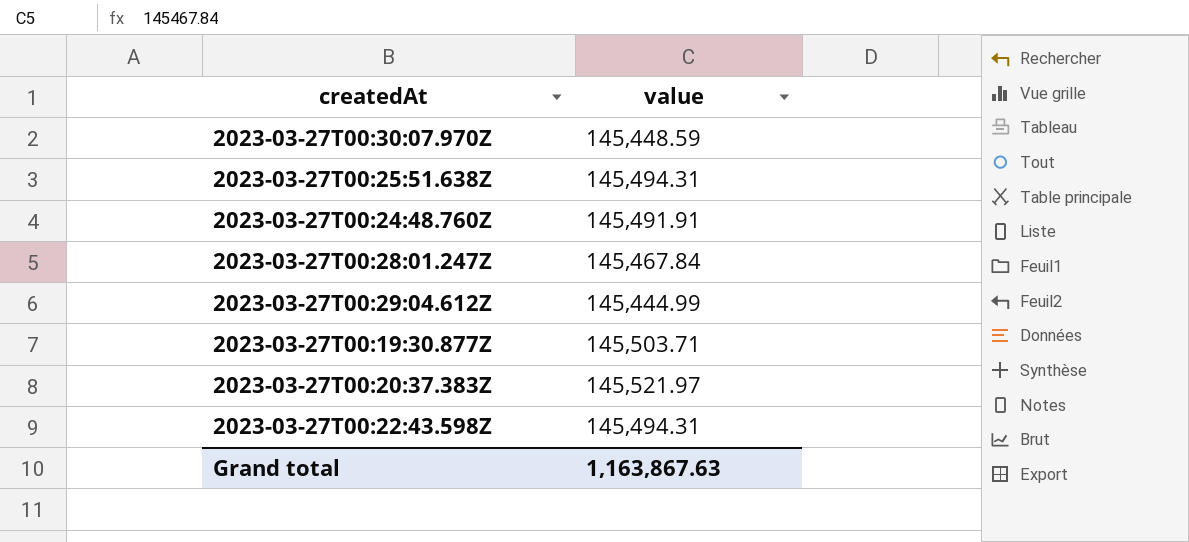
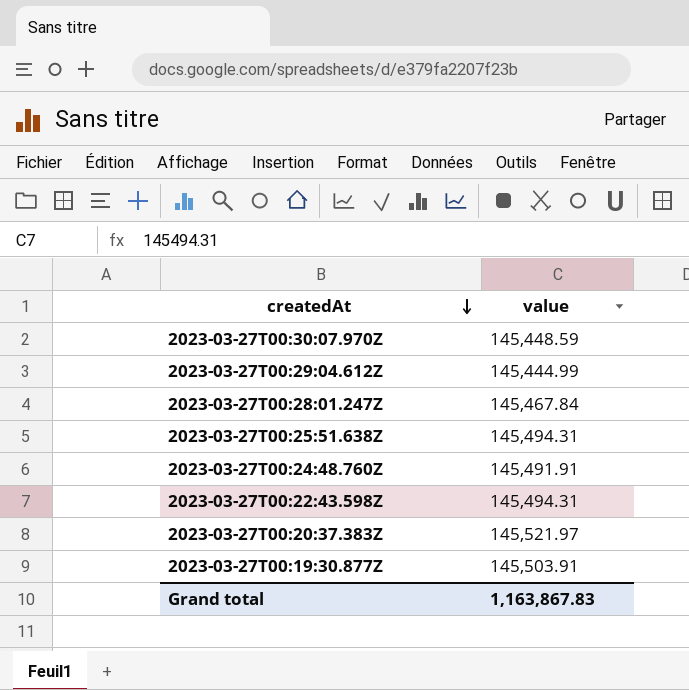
row order: none -> createdAt descending
2023-03-27T00:19:30.877Z | value: 145,503.71 -> 145,503.91
Grand total | value: 1,163,867.63 -> 1,163,867.83

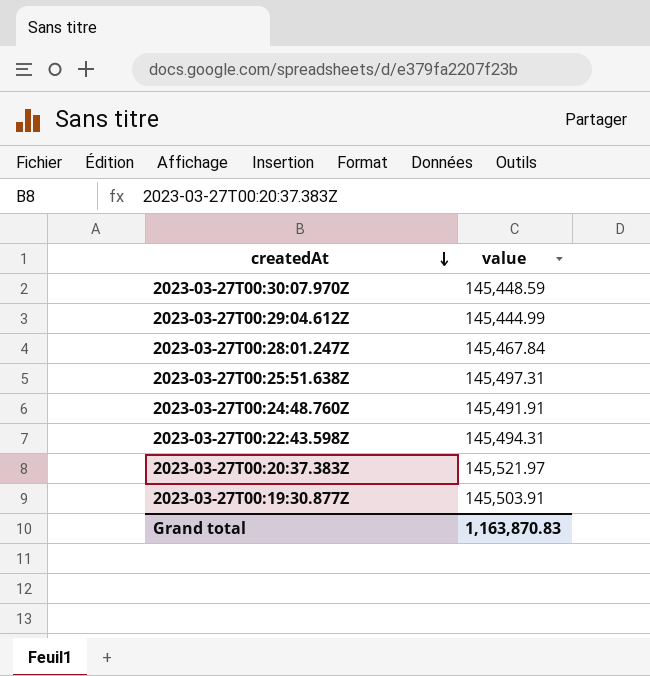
2023-03-27T00:25:51.638Z | value: 145,494.31 -> 145,497.31
Grand total | value: 1,163,867.83 -> 1,163,870.83

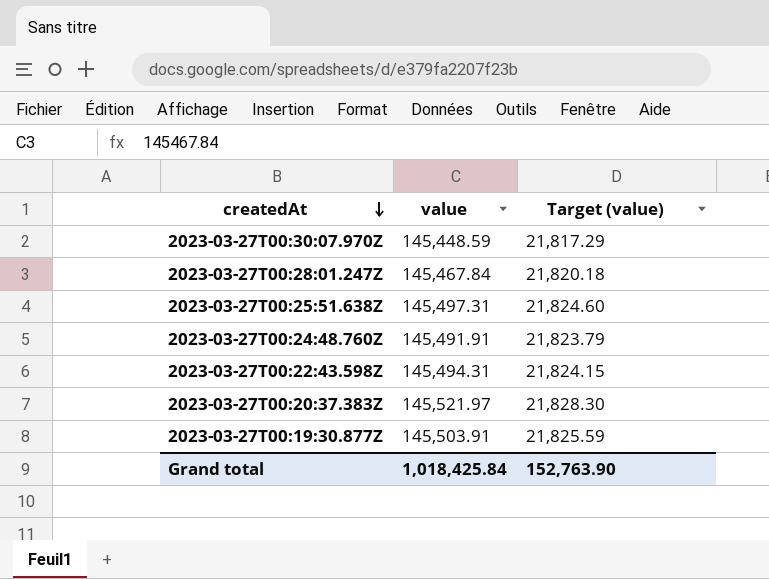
column Target (value) | formula: none -> [value] * 0.15
row 2023-03-27T00:29:04.612Z: 145,444.99 -> none
Grand total | value: 1,163,870.83 -> 1,018,425.84

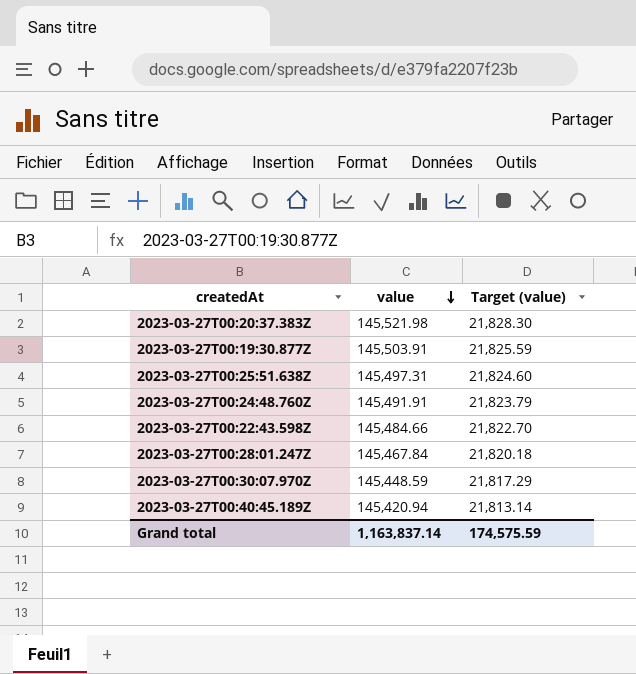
row order: createdAt descending -> value descending
2023-03-27T00:20:37.383Z | value: 145,521.97 -> 145,521.98
2023-03-27T00:22:43.598Z | value: 145,494.31 -> 145,484.66
2023-03-27T00:22:43.598Z | Target (value): 21,824.15 -> 21,822.70
row 2023-03-27T00:40:45.189Z: none -> 145,420.94 | 21,813.14
Grand total | value: 1,018,425.84 -> 1,163,837.14
Grand total | Target (value): 152,763.90 -> 174,575.59

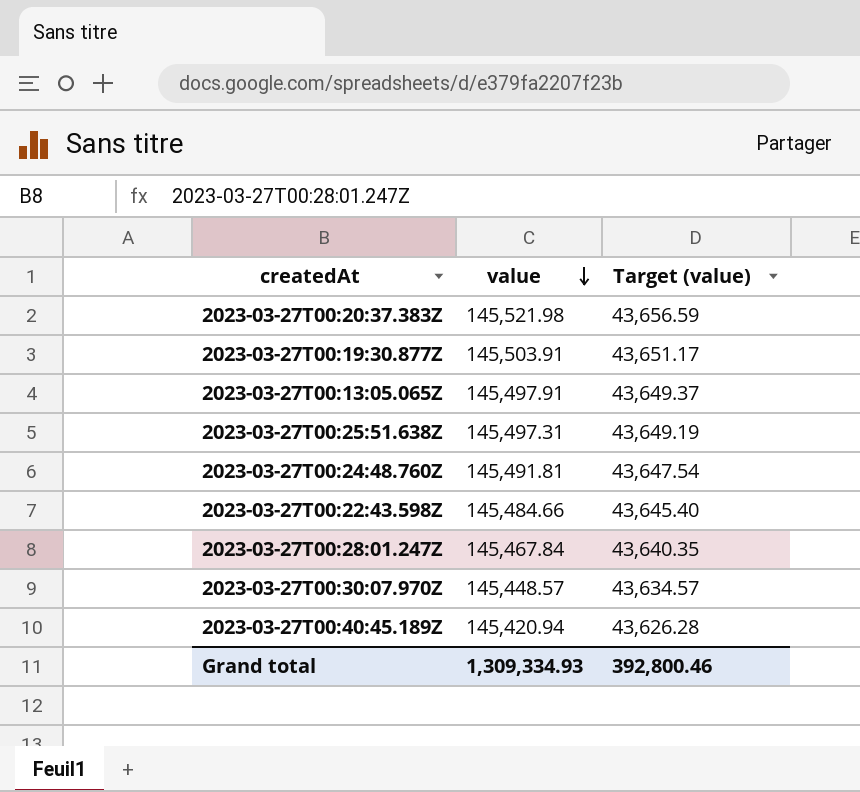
column Target (value) | formula: [value] * 0.15 -> [value] * 0.3
row 2023-03-27T00:13:05.065Z: none -> 145,497.91 | 43,649.37
2023-03-27T00:24:48.760Z | value: 145,491.91 -> 145,491.81
2023-03-27T00:30:07.970Z | value: 145,448.59 -> 145,448.57
Grand total | value: 1,163,837.14 -> 1,309,334.93
Grand total | Target (value): 174,575.59 -> 392,800.46

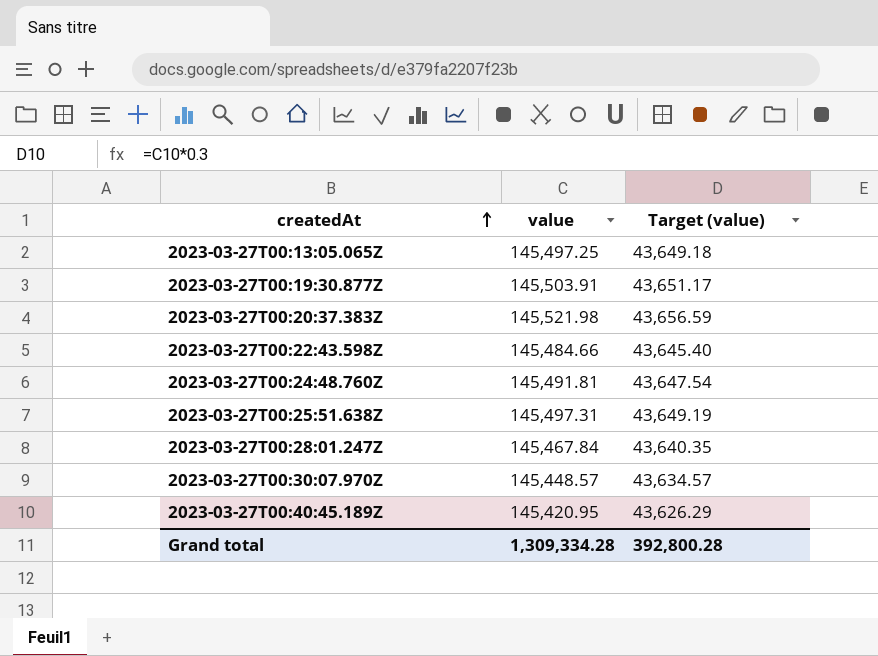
row order: value descending -> createdAt ascending
2023-03-27T00:13:05.065Z | value: 145,497.91 -> 145,497.25
2023-03-27T00:13:05.065Z | Target (value): 43,649.37 -> 43,649.18
2023-03-27T00:40:45.189Z | value: 145,420.94 -> 145,420.95
2023-03-27T00:40:45.189Z | Target (value): 43,626.28 -> 43,626.29
Grand total | value: 1,309,334.93 -> 1,309,334.28
Grand total | Target (value): 392,800.46 -> 392,800.28

